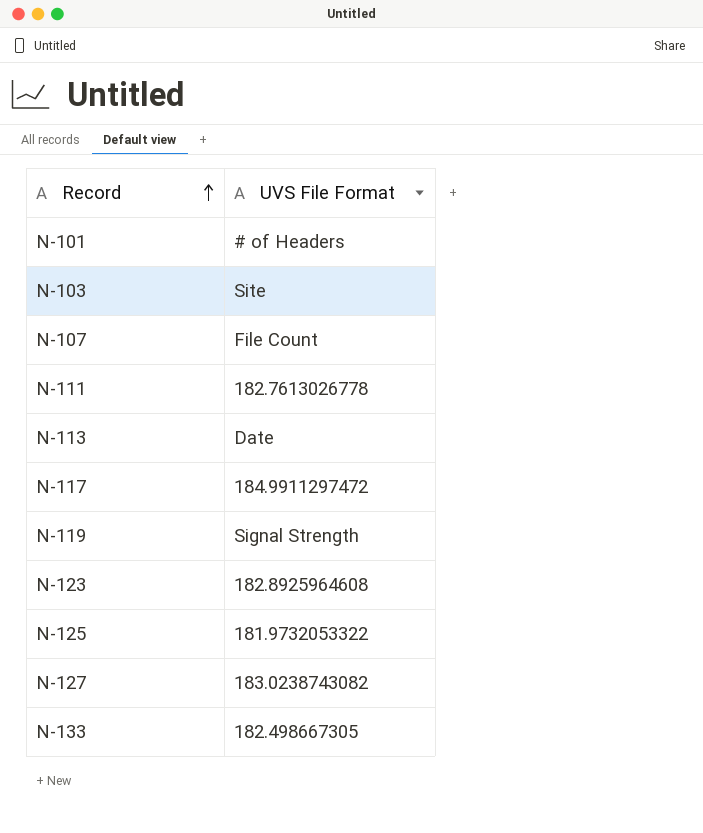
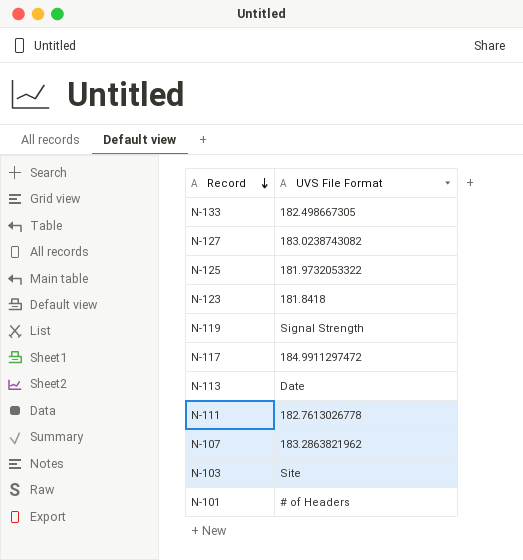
row order: Record ascending -> Record descending
N-123 | UVS File Format: 182.8925964608 -> 181.8418
N-107 | UVS File Format: File Count -> 183.2863821962

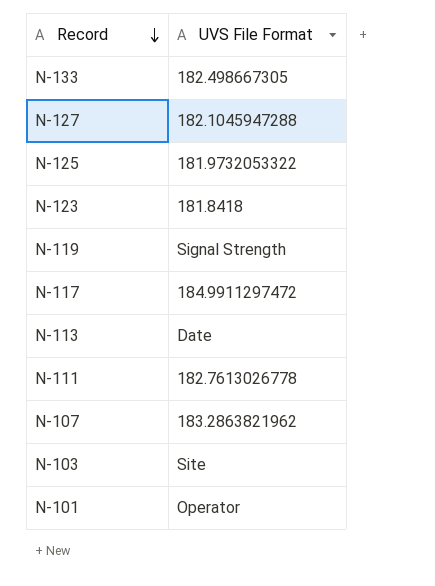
N-127 | UVS File Format: 183.0238743082 -> 182.1045947288
N-101 | UVS File Format: # of Headers -> Operator

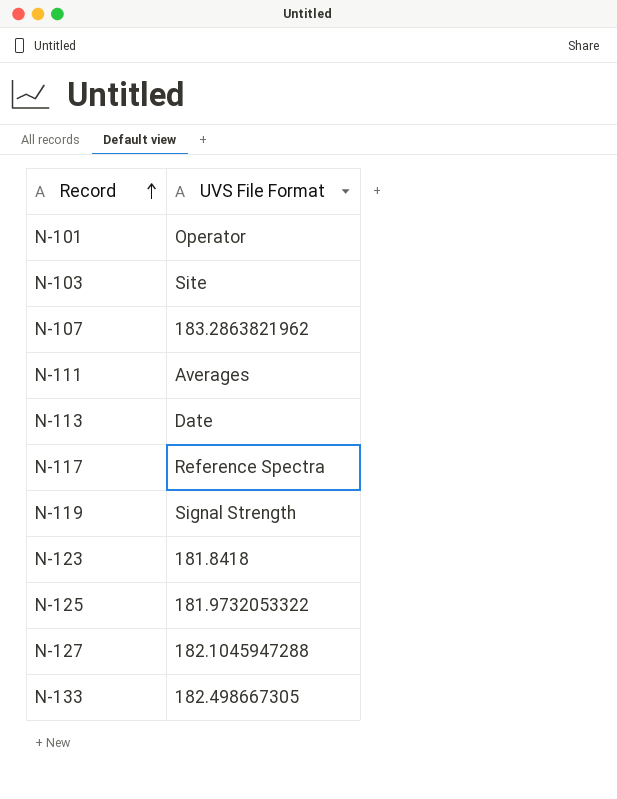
row order: Record descending -> Record ascending
N-111 | UVS File Format: 182.7613026778 -> Averages
N-117 | UVS File Format: 184.9911297472 -> Reference Spectra

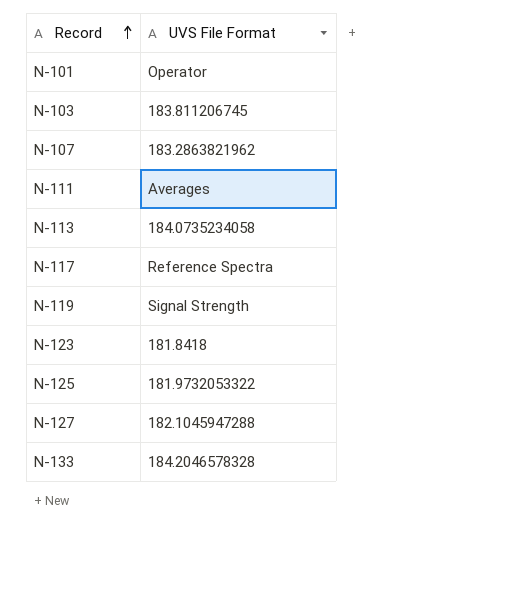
N-103 | UVS File Format: Site -> 183.811206745
N-113 | UVS File Format: Date -> 184.0735234058
N-133 | UVS File Format: 182.498667305 -> 184.2046578328

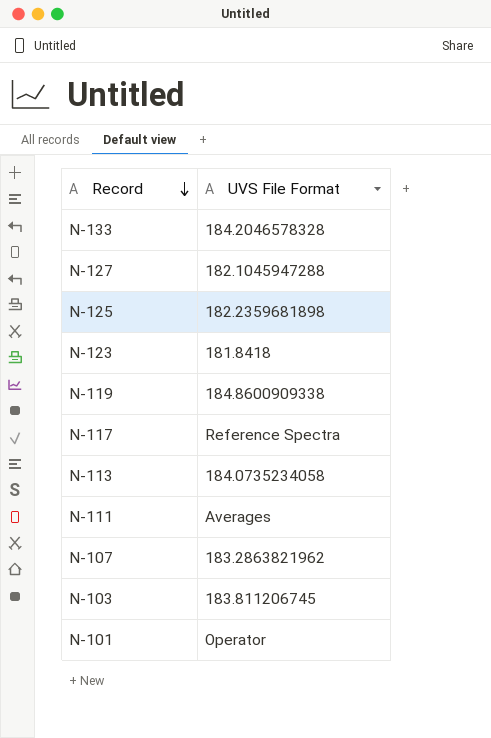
row order: Record ascending -> Record descending
N-125 | UVS File Format: 181.9732053322 -> 182.2359681898
N-119 | UVS File Format: Signal Strength -> 184.8600909338

